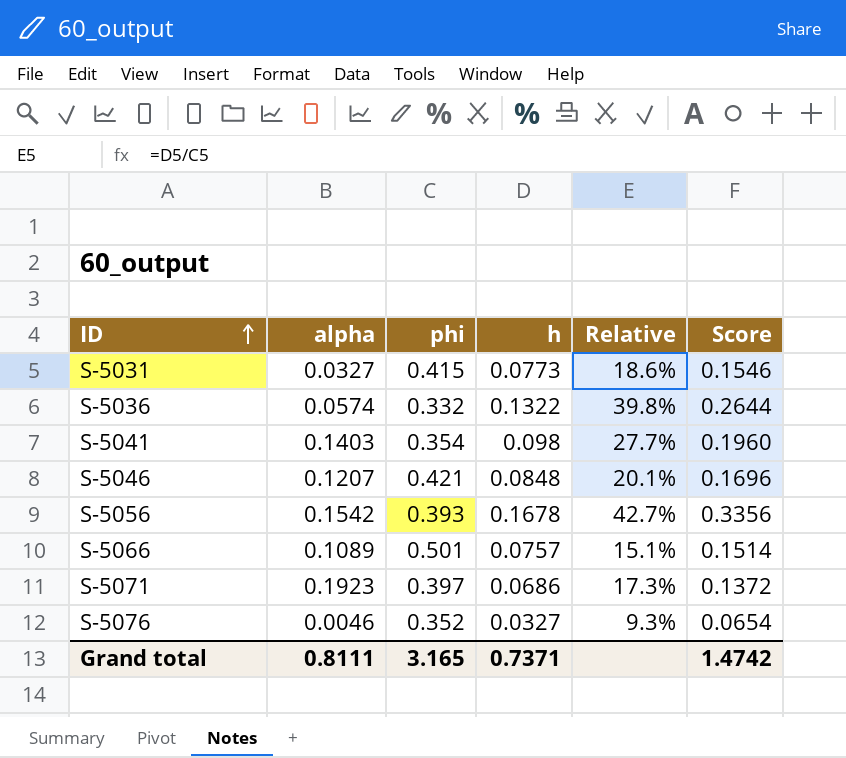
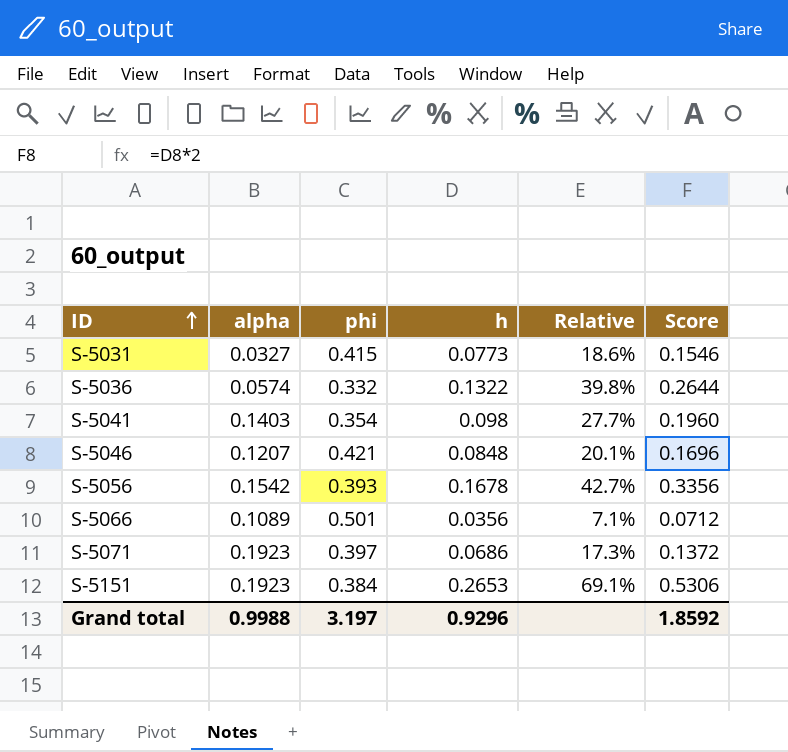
row S-5076: 0.0046 | 0.352 | 0.0327 | 9.3% | 0.0654 -> none
S-5066 | h: 0.0757 -> 0.0356
S-5066 | Relative: 15.1% -> 7.1%
S-5066 | Score: 0.1514 -> 0.0712
row S-5151: none -> 0.1923 | 0.384 | 0.2653 | 69.1% | 0.5306
Grand total | alpha: 0.8111 -> 0.9988
Grand total | phi: 3.165 -> 3.197
Grand total | h: 0.7371 -> 0.9296
Grand total | Score: 1.4742 -> 1.8592

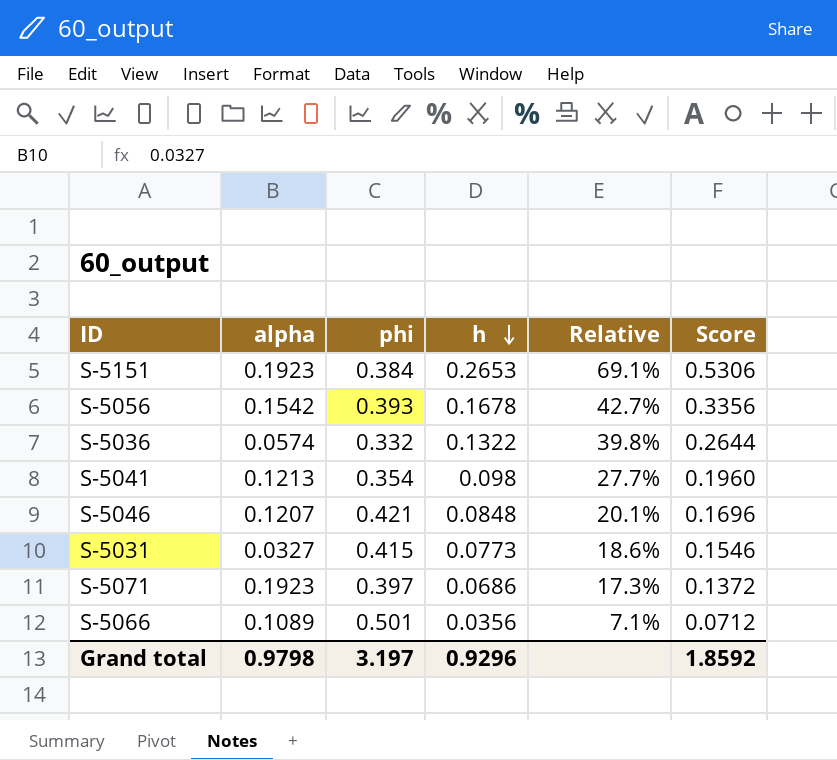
row order: ID ascending -> h descending
S-5041 | alpha: 0.1403 -> 0.1213
Grand total | alpha: 0.9988 -> 0.9798

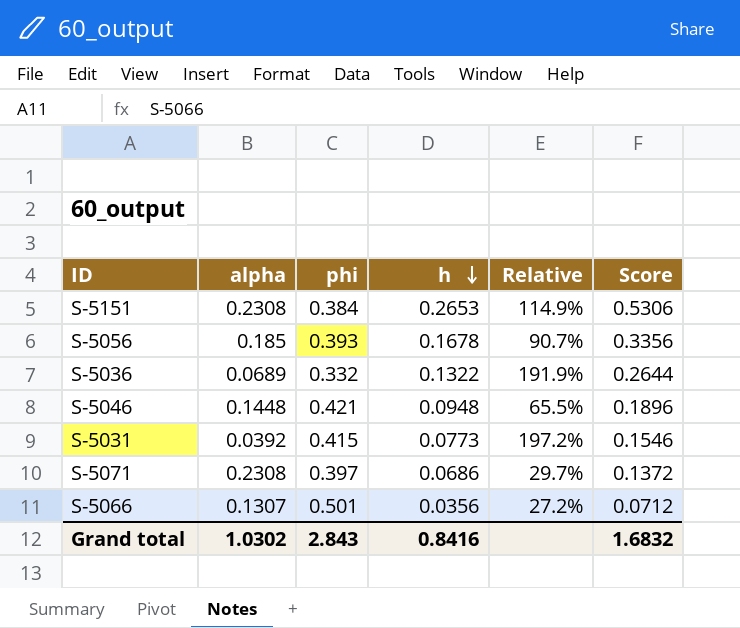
column Relative | formula: [h] / [phi] -> [h] / [alpha]
row S-5041: 0.1213 | 0.354 | 0.098 | 27.7% | 0.1960 -> none
S-5151 | alpha: 0.1923 -> 0.2308
S-5056 | alpha: 0.1542 -> 0.185
S-5036 | alpha: 0.0574 -> 0.0689
S-5046 | alpha: 0.1207 -> 0.1448
S-5046 | h: 0.0848 -> 0.0948
S-5046 | Score: 0.1696 -> 0.1896
S-5031 | alpha: 0.0327 -> 0.0392
S-5071 | alpha: 0.1923 -> 0.2308
S-5066 | alpha: 0.1089 -> 0.1307
Grand total | alpha: 0.9798 -> 1.0302
Grand total | phi: 3.197 -> 2.843
Grand total | h: 0.9296 -> 0.8416
Grand total | Score: 1.8592 -> 1.6832

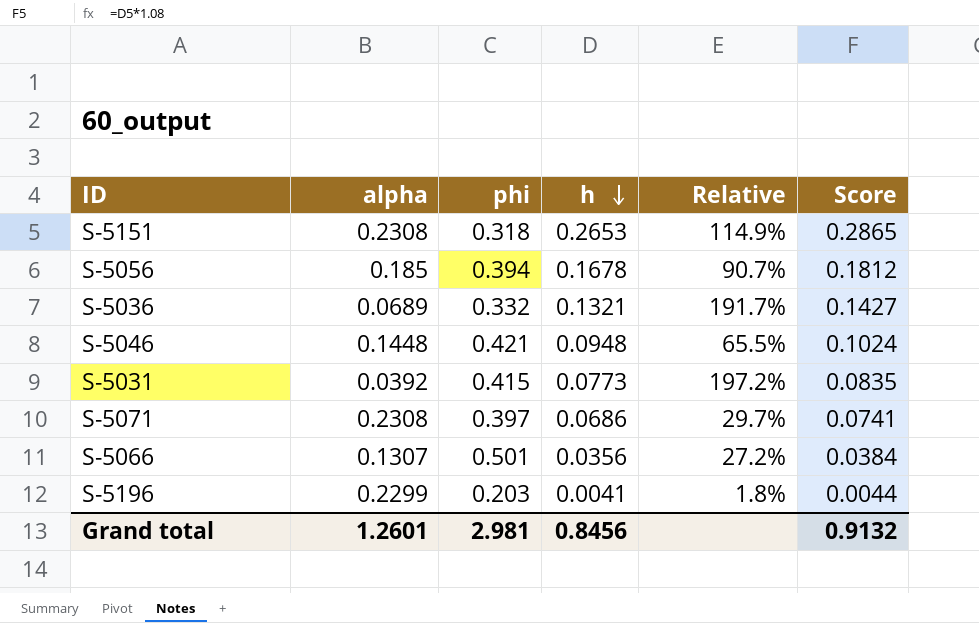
column Score | formula: [h] * 2 -> [h] * 1.08
S-5151 | phi: 0.384 -> 0.318
S-5056 | phi: 0.393 -> 0.394
S-5036 | h: 0.1322 -> 0.1321
S-5036 | Relative: 191.9% -> 191.7%
row S-5196: none -> 0.2299 | 0.203 | 0.0041 | 1.8% | 0.0044
Grand total | alpha: 1.0302 -> 1.2601
Grand total | phi: 2.843 -> 2.981
Grand total | h: 0.8416 -> 0.8456
Grand total | Score: 1.6832 -> 0.9132

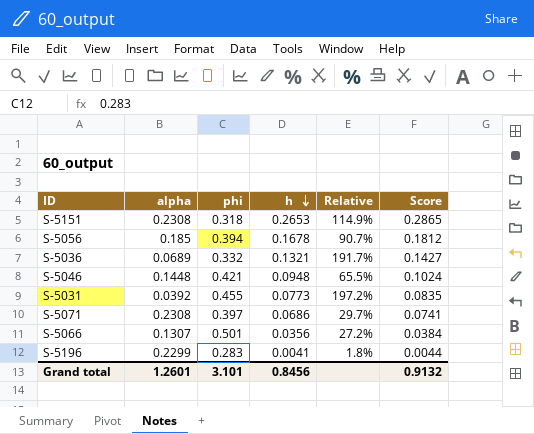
S-5031 | phi: 0.415 -> 0.455
S-5196 | phi: 0.203 -> 0.283
Grand total | phi: 2.981 -> 3.101

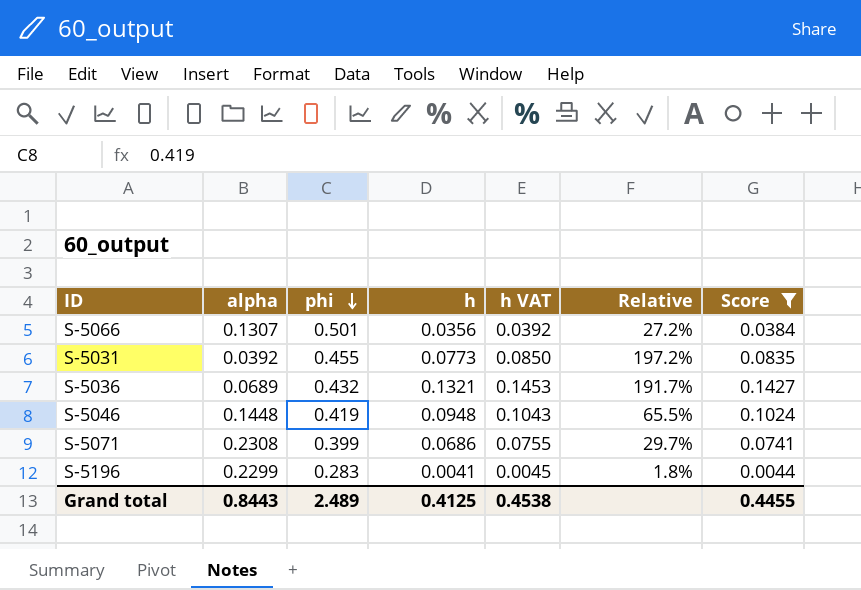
filter: none -> Score <= 0.1427
row order: h descending -> phi descending
column h VAT | formula: none -> [h] * 1.1
S-5036 | phi: 0.332 -> 0.432
S-5046 | phi: 0.421 -> 0.419
S-5071 | phi: 0.397 -> 0.399
Grand total | alpha: 1.2601 -> 0.8443
Grand total | phi: 3.101 -> 2.489
Grand total | h: 0.8456 -> 0.4125
Grand total | Score: 0.9132 -> 0.4455

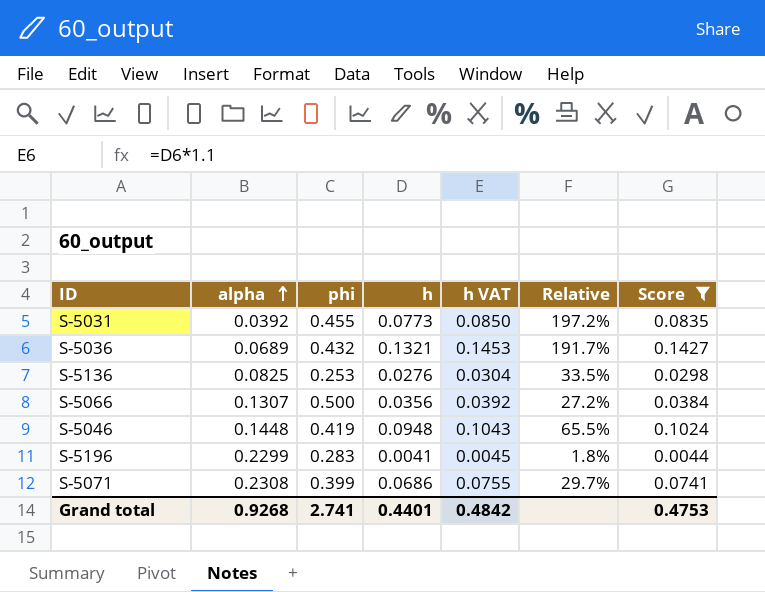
row order: phi descending -> alpha ascending
row S-5136: none -> 0.0825 | 0.253 | 0.0276 | 0.0304 | 33.5% | 0.0298
S-5066 | phi: 0.501 -> 0.500
Grand total | alpha: 0.8443 -> 0.9268
Grand total | phi: 2.489 -> 2.741
Grand total | h: 0.4125 -> 0.4401
Grand total | h VAT: 0.4538 -> 0.4842
Grand total | Score: 0.4455 -> 0.4753

